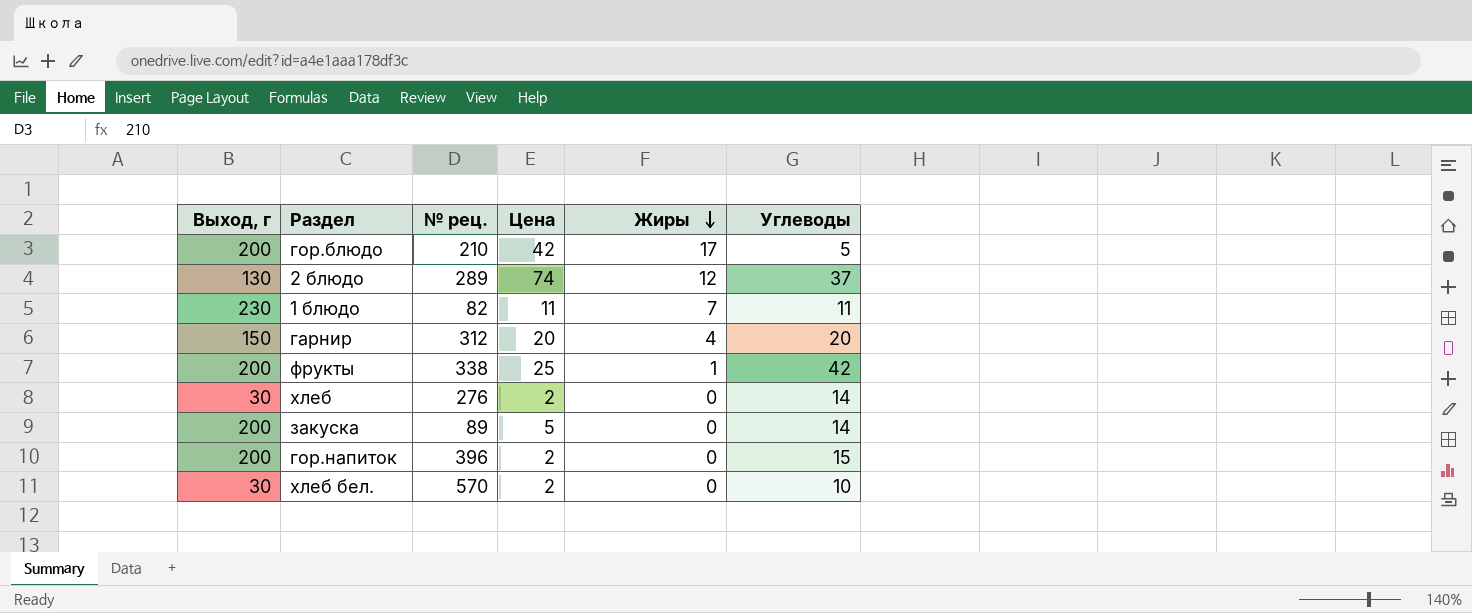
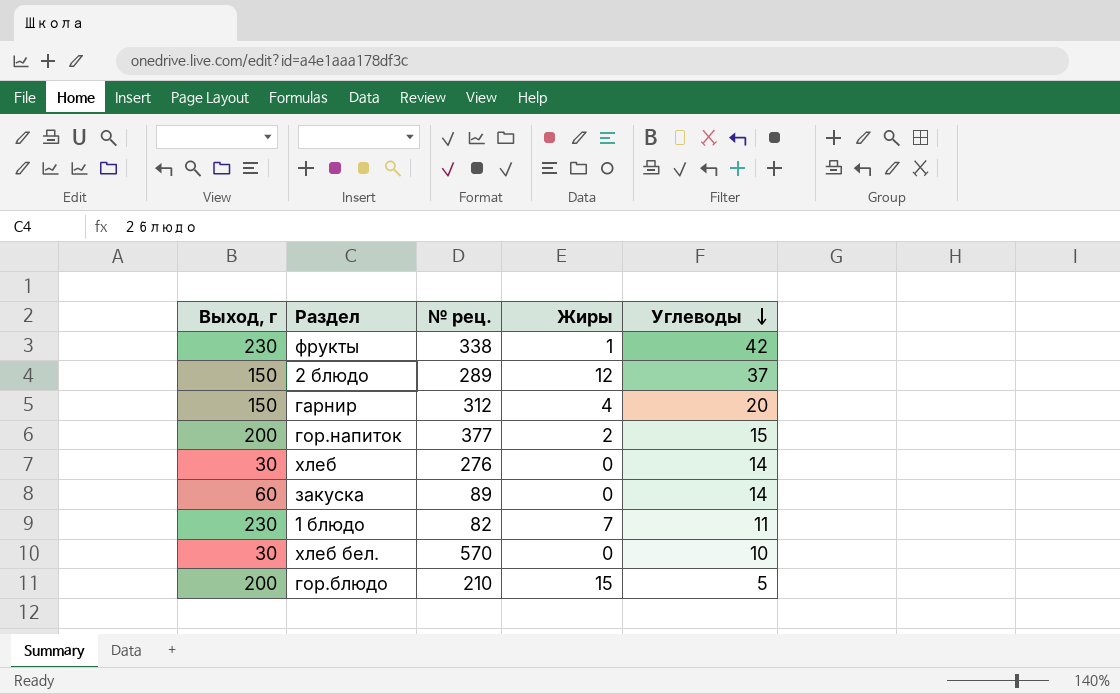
row order: Жиры descending -> Углеводы descending
column Цена | position: 4 -> none
фрукты | Выход, г: 200 -> 230
2 блюдо | Выход, г: 130 -> 150
гор.напиток | № рец.: 396 -> 377
гор.напиток | Жиры: 0 -> 2
закуска | Выход, г: 200 -> 60
гор.блюдо | Жиры: 17 -> 15

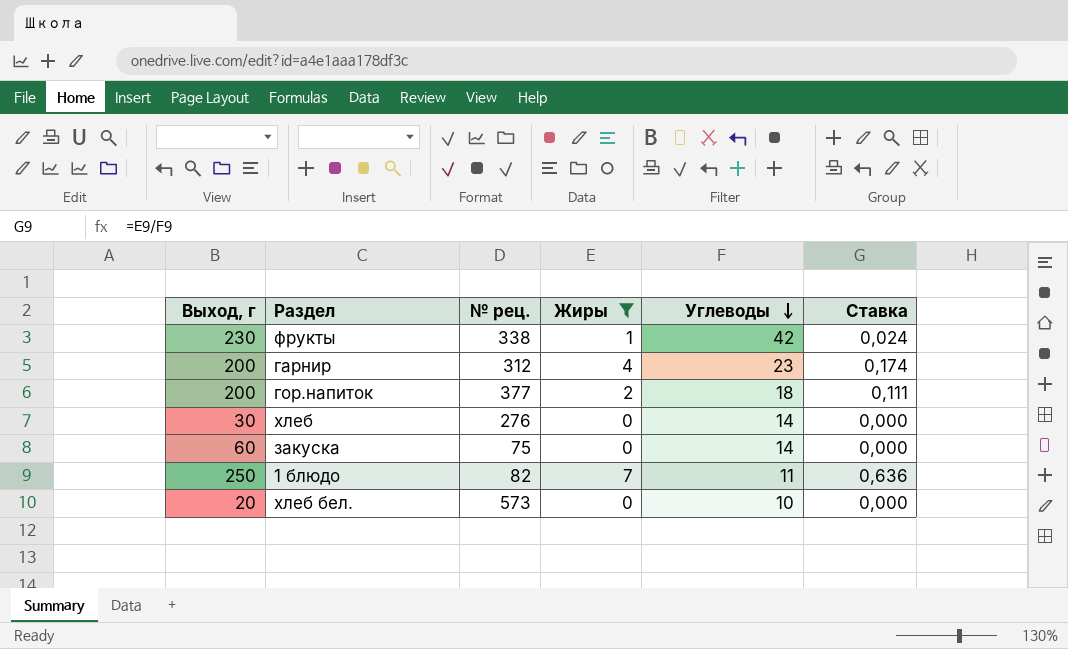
filter: none -> Жиры <= 7
column Ставка | formula: none -> [Жиры] / [Углеводы]
гарнир | Выход, г: 150 -> 200
гарнир | Углеводы: 20 -> 23
гор.напиток | Углеводы: 15 -> 18
закуска | № рец.: 89 -> 75
1 блюдо | Выход, г: 230 -> 250
хлеб бел. | Выход, г: 30 -> 20
хлеб бел. | № рец.: 570 -> 573

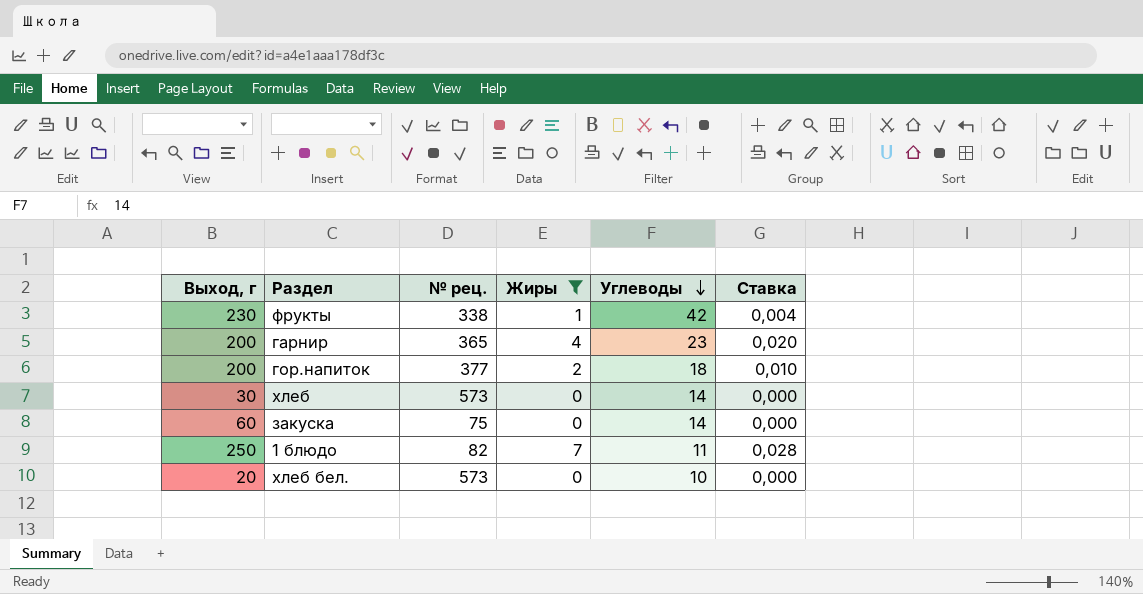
column Ставка | formula: [Жиры] / [Углеводы] -> [Жиры] / [Выход, г]
гарнир | № рец.: 312 -> 365
хлеб | № рец.: 276 -> 573

